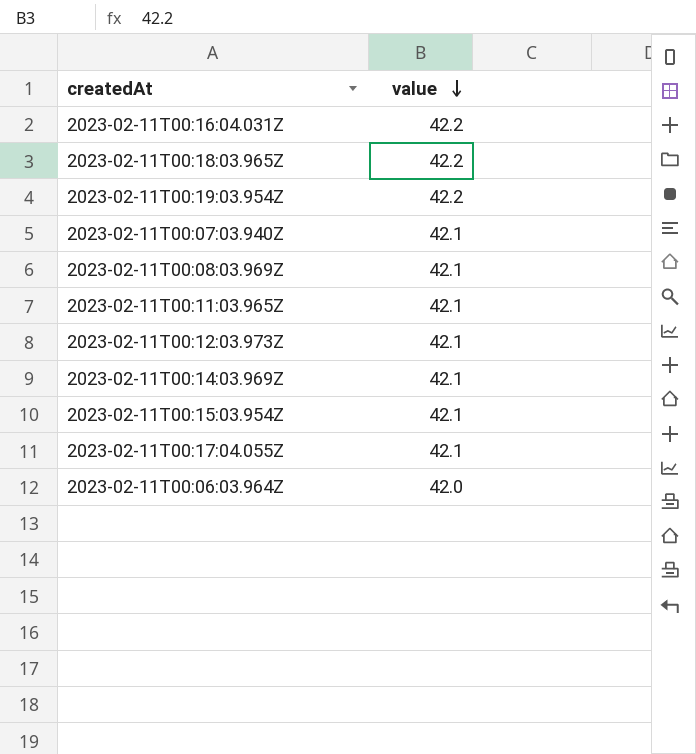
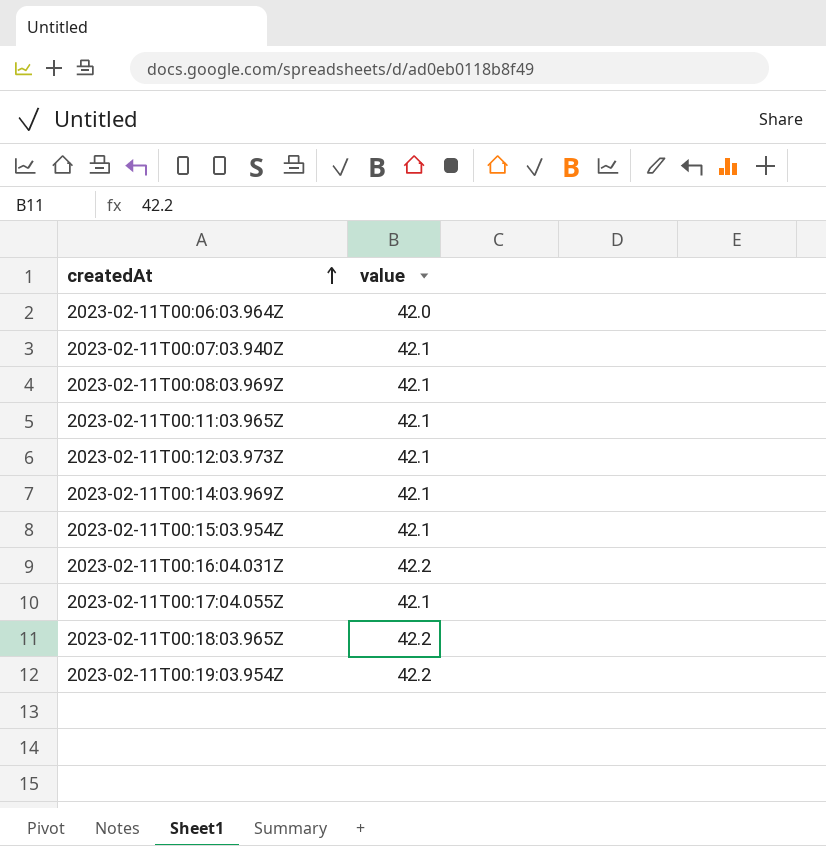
row order: value descending -> createdAt ascending

